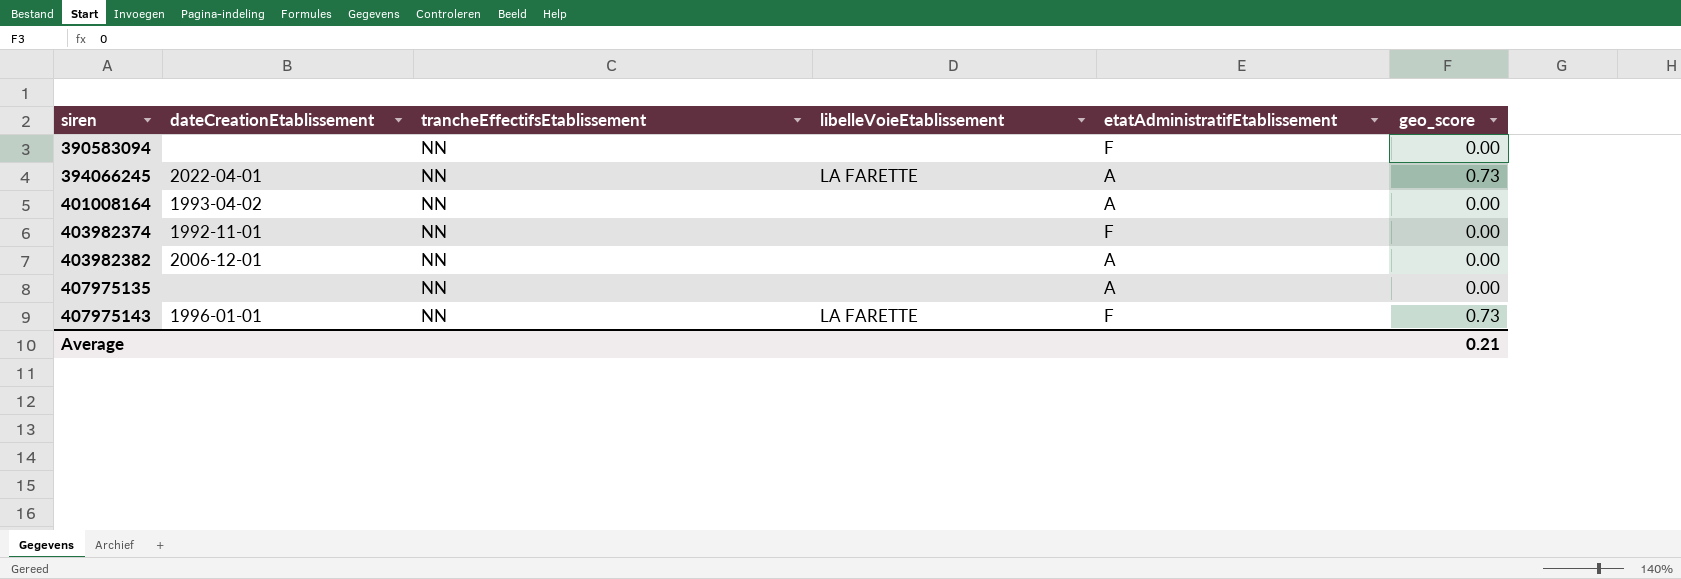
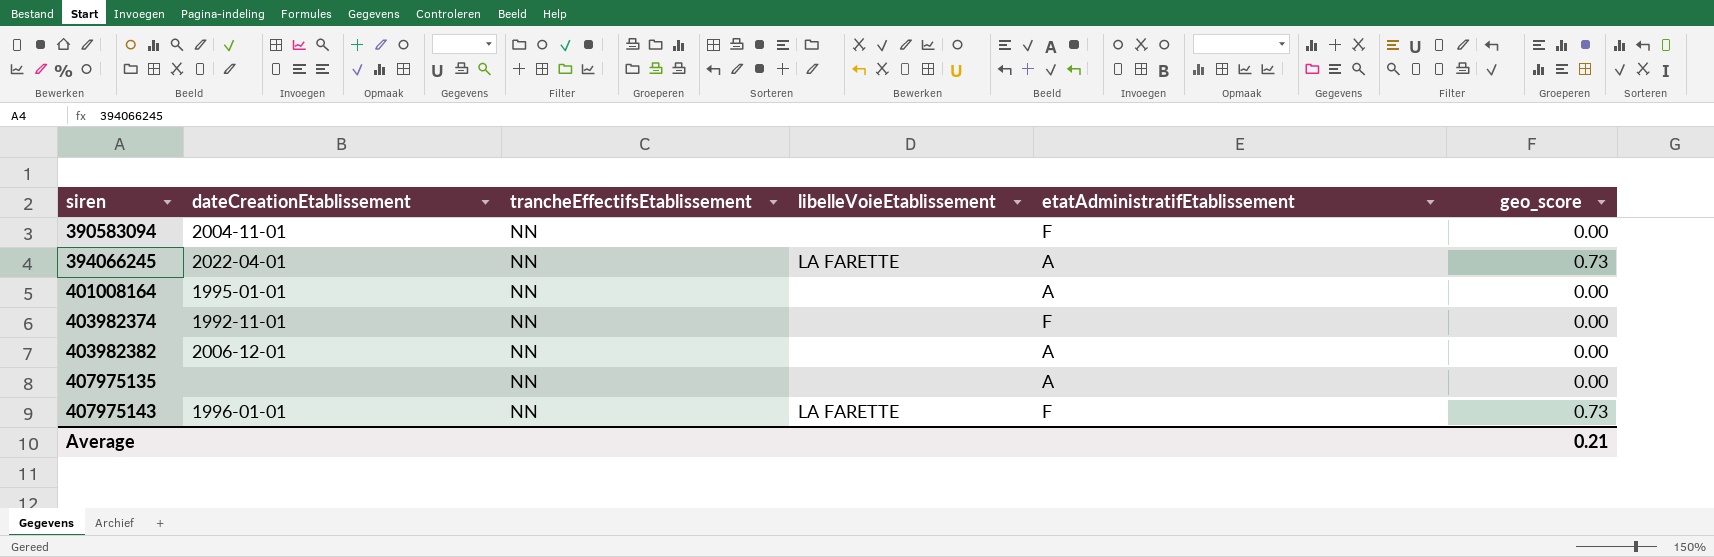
390583094 | dateCreationEtablissement: none -> 2004-11-01
401008164 | dateCreationEtablissement: 1993-04-02 -> 1995-01-01

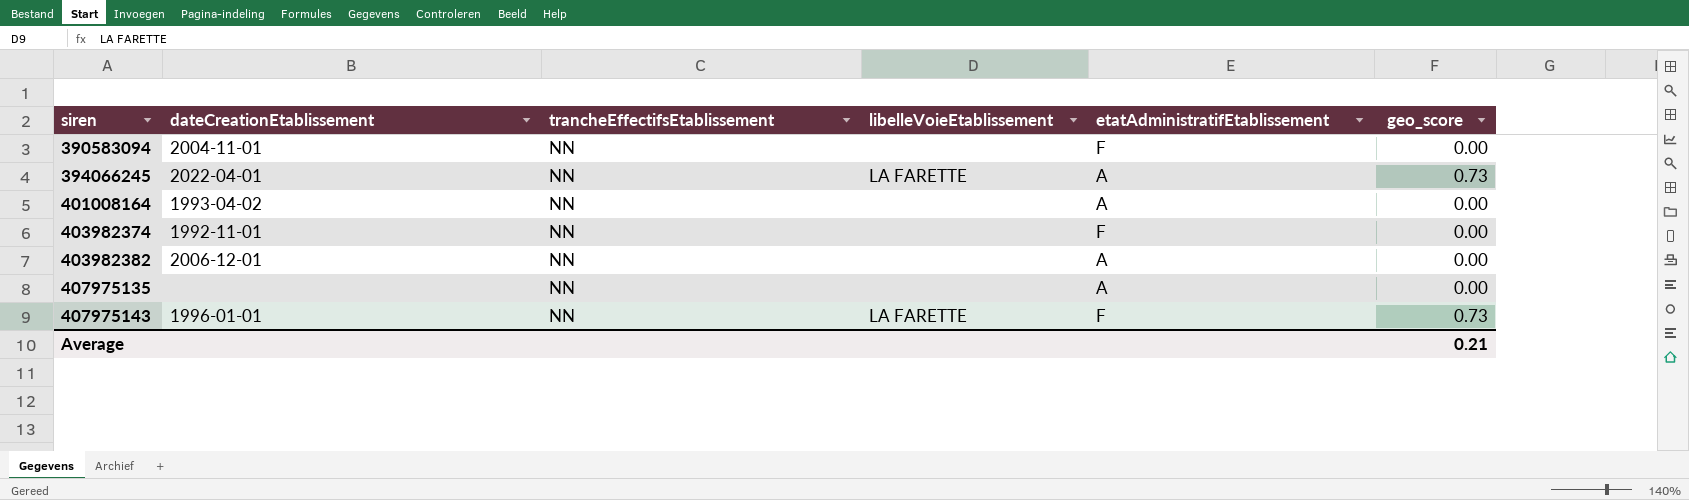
401008164 | dateCreationEtablissement: 1995-01-01 -> 1993-04-02

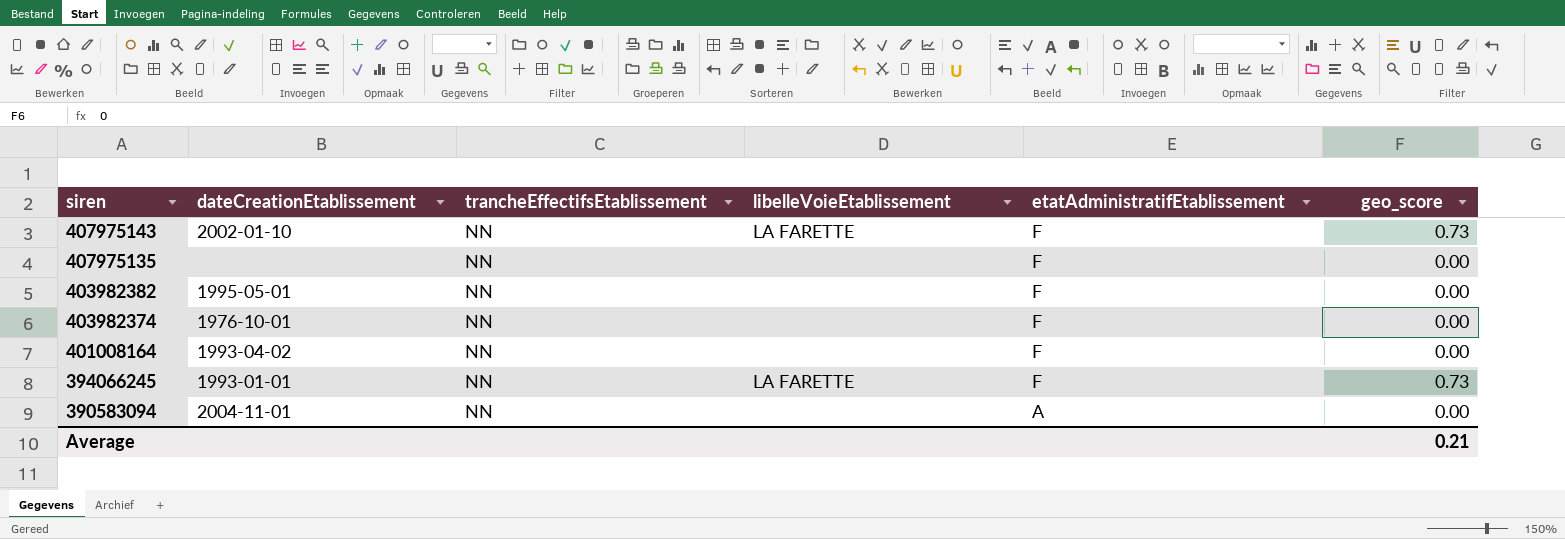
row order: siren ascending -> siren descending
407975143 | dateCreationEtablissement: 1996-01-01 -> 2002-01-10
407975135 | etatAdministratifEtablissement: A -> F
403982382 | dateCreationEtablissement: 2006-12-01 -> 1995-05-01
403982382 | etatAdministratifEtablissement: A -> F
403982374 | dateCreationEtablissement: 1992-11-01 -> 1976-10-01
401008164 | etatAdministratifEtablissement: A -> F
394066245 | dateCreationEtablissement: 2022-04-01 -> 1993-01-01
394066245 | etatAdministratifEtablissement: A -> F
390583094 | etatAdministratifEtablissement: F -> A

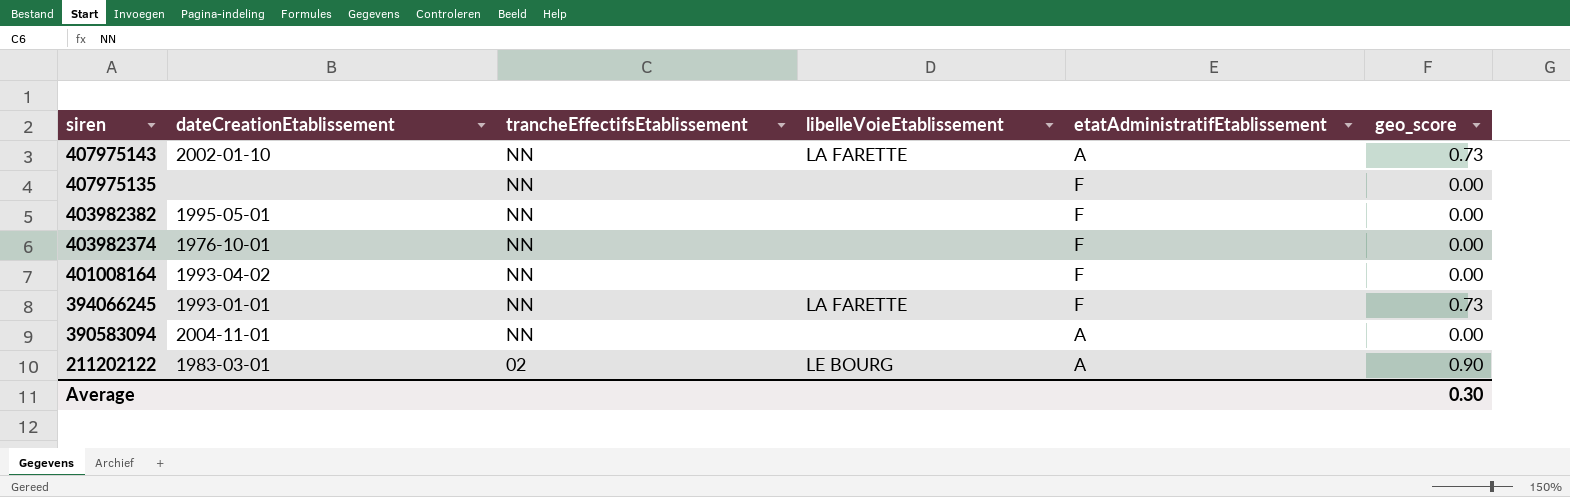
407975143 | etatAdministratifEtablissement: F -> A
row 211202122: none -> 1983-03-01 | 02 | LE BOURG | A | 0.90
Average | geo_score: 0.21 -> 0.30

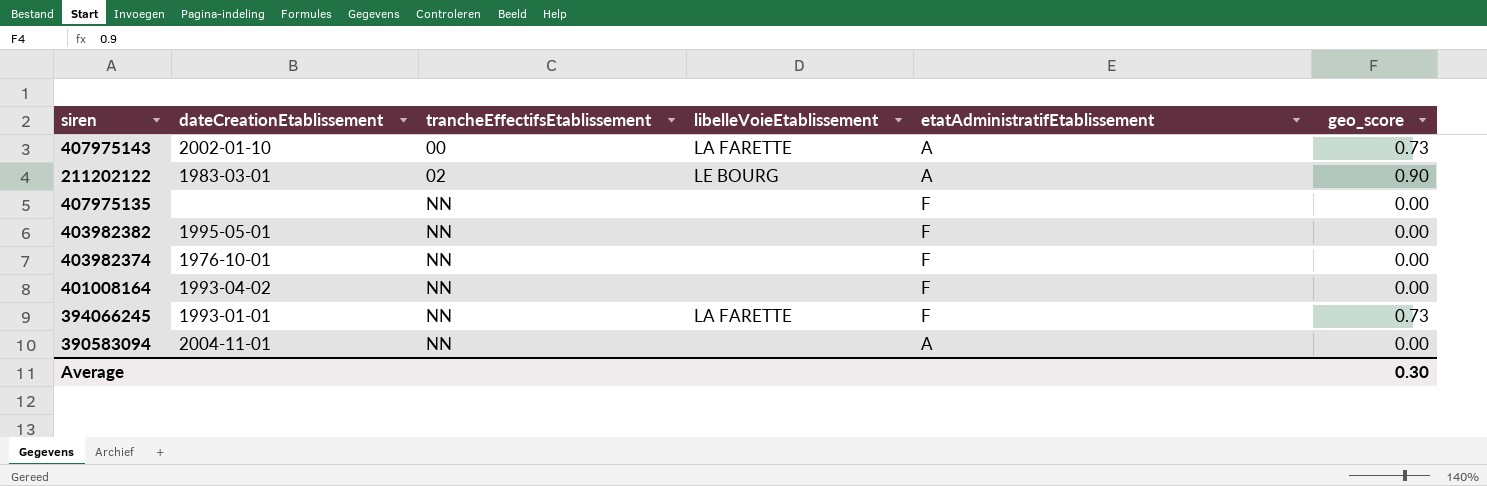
row order: siren descending -> trancheEffectifsEtablissement ascending
407975143 | trancheEffectifsEtablissement: NN -> 00

